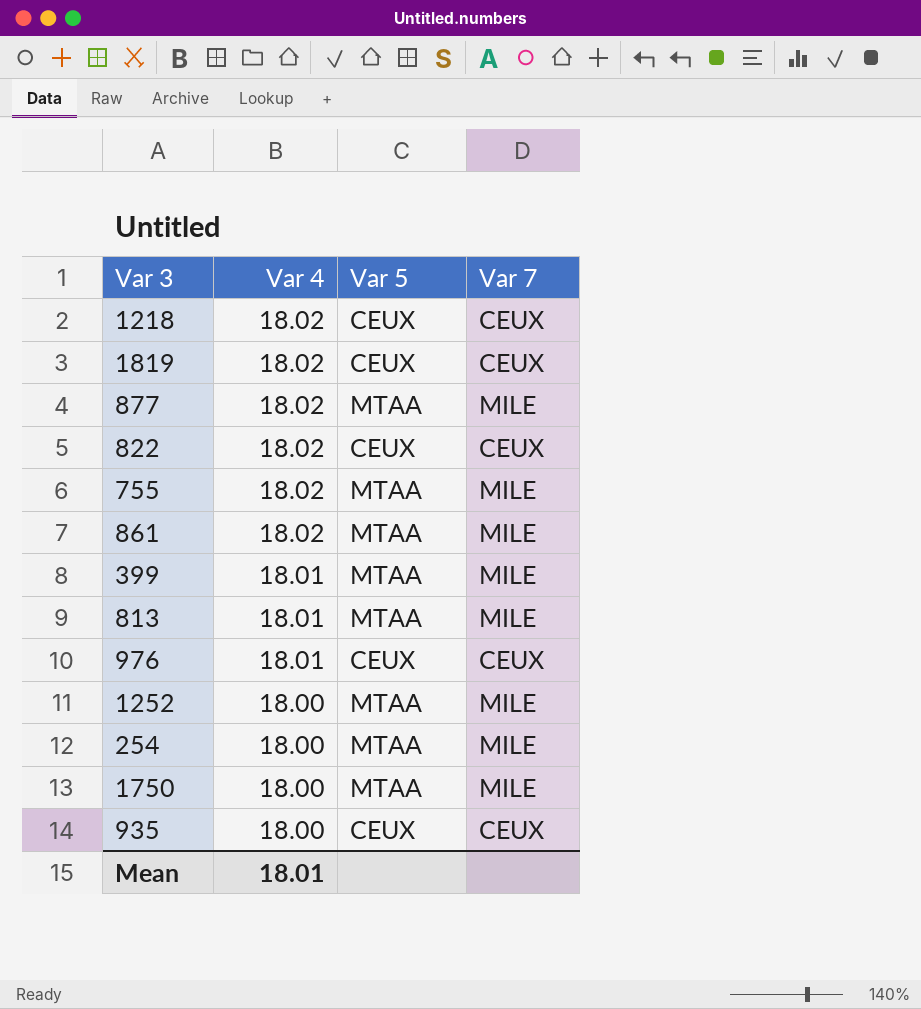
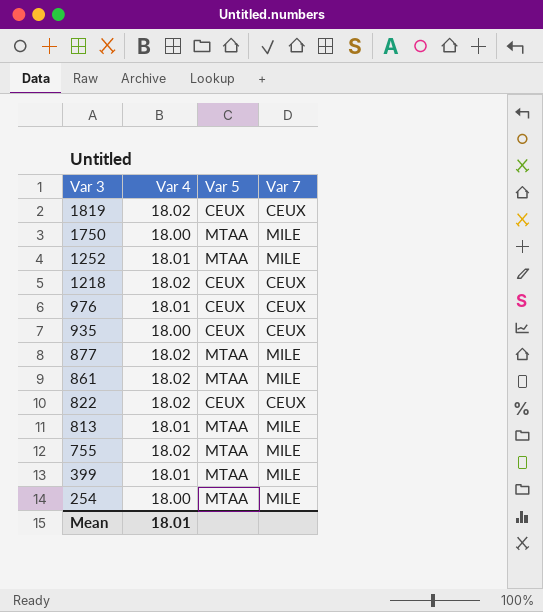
row order: Var 4 descending -> Var 3 descending
1252 | Var 4: 18.00 -> 18.01

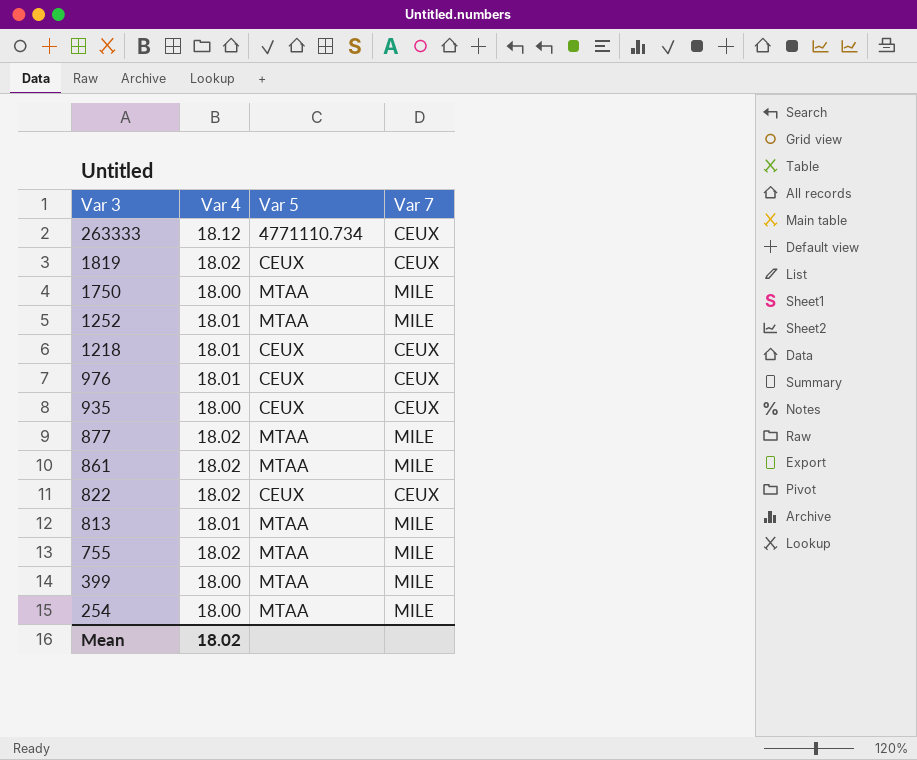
row 263333: none -> 18.12 | 4771110.734 | CEUX
1218 | Var 4: 18.02 -> 18.01
399 | Var 4: 18.01 -> 18.00
Mean | Var 4: 18.01 -> 18.02

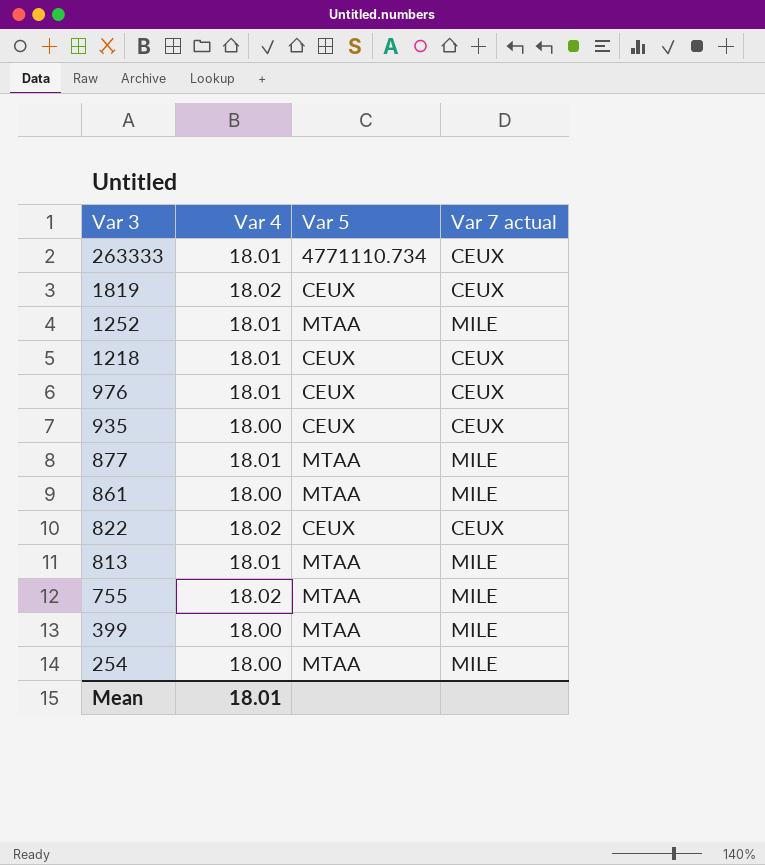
column name: Var 7 -> Var 7 actual
row 1750: 18.00 | MTAA | MILE -> none
263333 | Var 4: 18.12 -> 18.01
877 | Var 4: 18.02 -> 18.01
861 | Var 4: 18.02 -> 18.00
Mean | Var 4: 18.02 -> 18.01

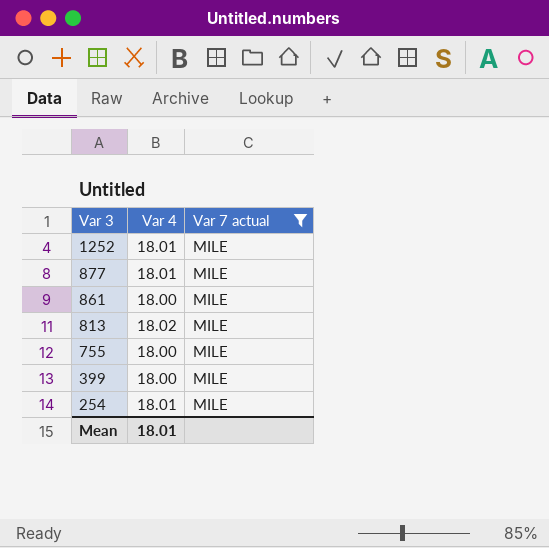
filter: none -> Var 7 actual = MILE
column Var 5 | position: 3 -> none
813 | Var 4: 18.01 -> 18.02
755 | Var 4: 18.02 -> 18.00
254 | Var 4: 18.00 -> 18.01

